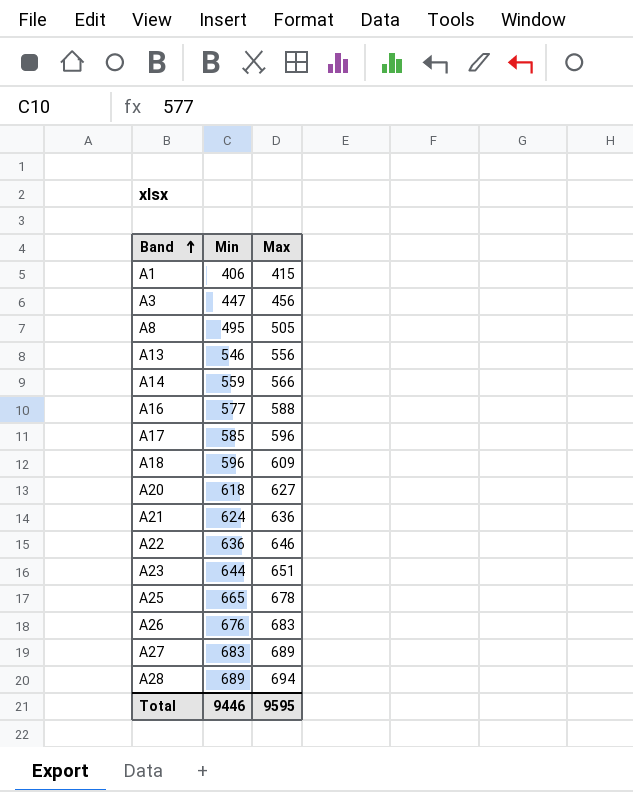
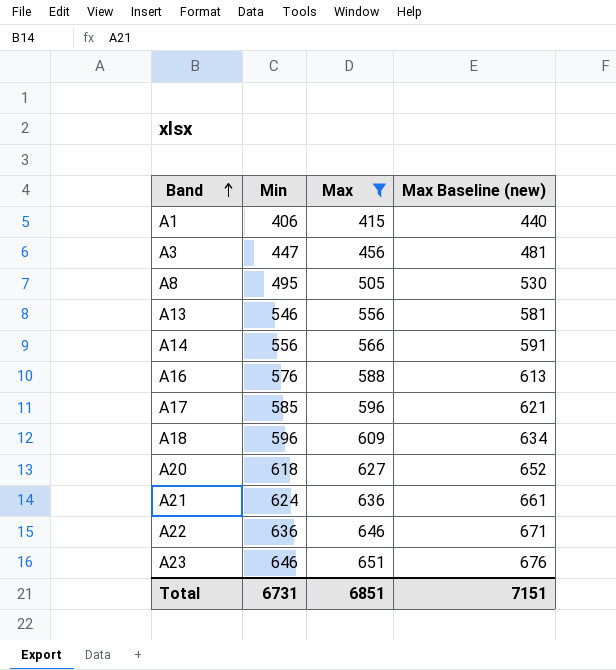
filter: none -> Max <= 651
column Max Baseline (new) | formula: none -> [Max] + 25
A14 | Min: 559 -> 556
A16 | Min: 577 -> 576
A23 | Min: 644 -> 646
Total | Min: 9446 -> 6731
Total | Max: 9595 -> 6851

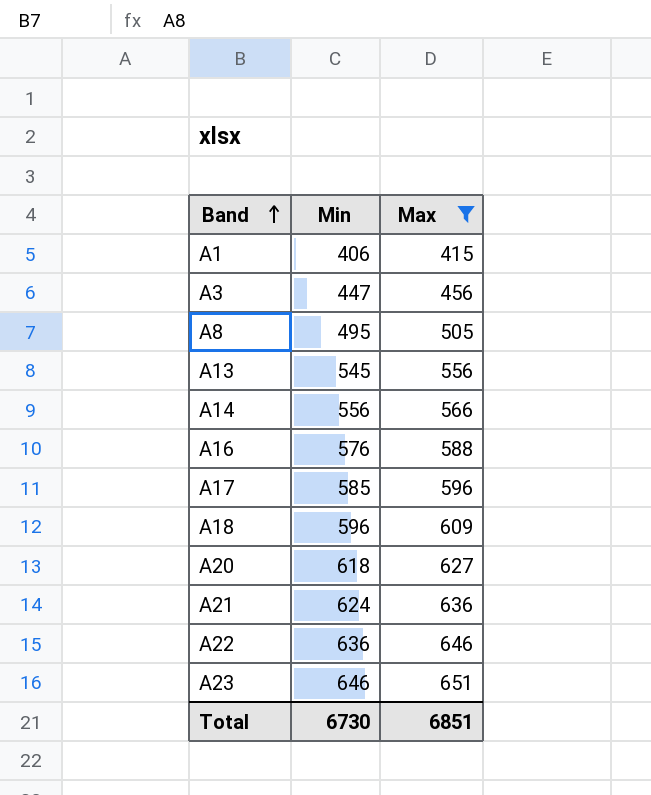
column Max Baseline (new) | formula: [Max] + 25 -> none
A13 | Min: 546 -> 545
Total | Min: 6731 -> 6730

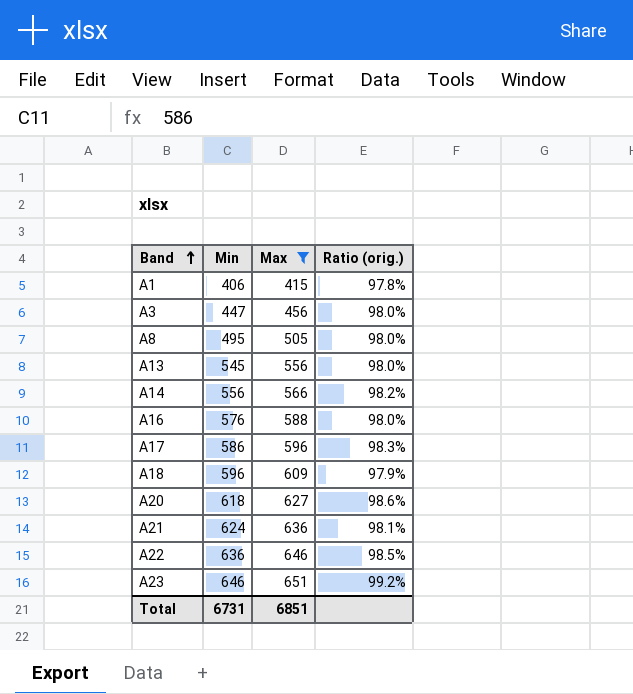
column Ratio (orig.) | formula: none -> [Min] / [Max]
A17 | Min: 585 -> 586
Total | Min: 6730 -> 6731

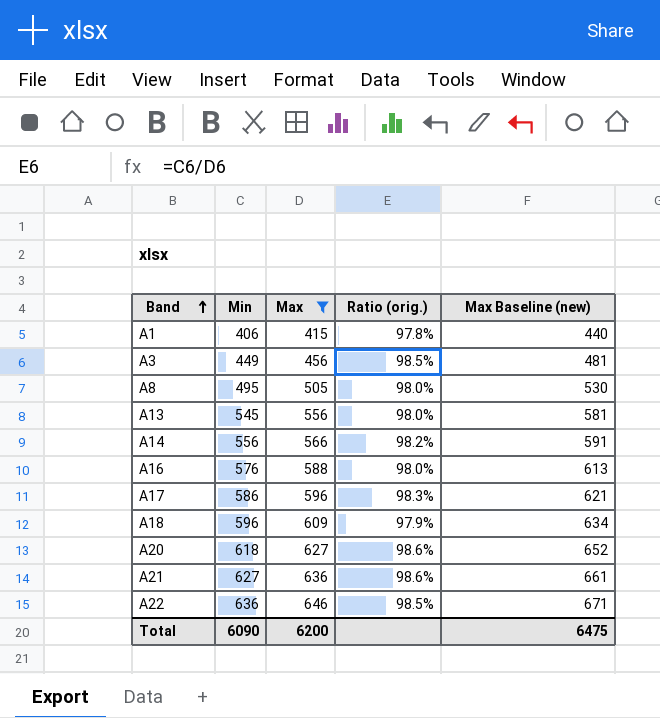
column Max Baseline (new) | formula: none -> [Max] + 25
row A23: 646 | 651 | 99.2% -> none
A3 | Min: 447 -> 449
A3 | Ratio (orig.): 98.0% -> 98.5%
A21 | Min: 624 -> 627
A21 | Ratio (orig.): 98.1% -> 98.6%
Total | Min: 6731 -> 6090
Total | Max: 6851 -> 6200

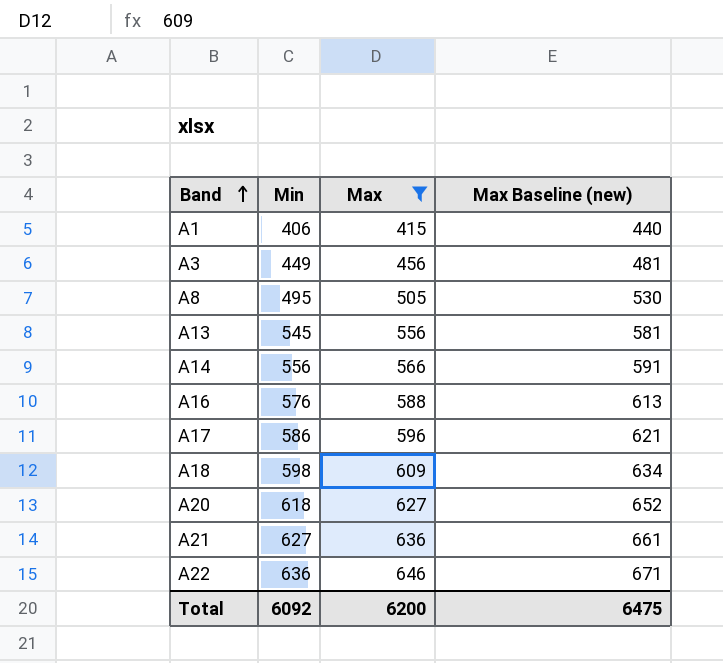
column Ratio (orig.) | formula: [Min] / [Max] -> none
A18 | Min: 596 -> 598
Total | Min: 6090 -> 6092

